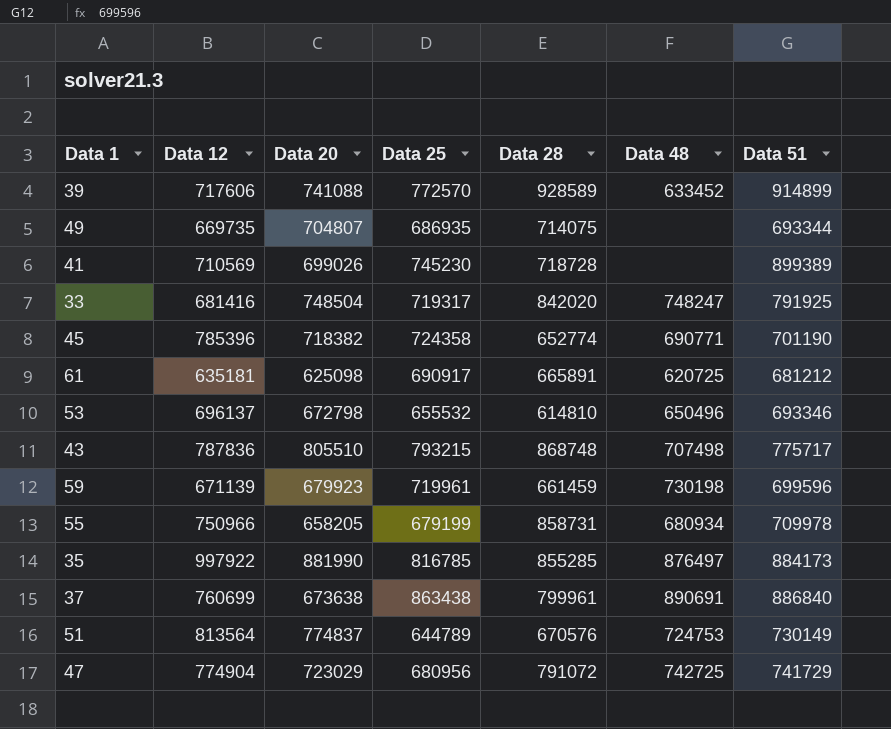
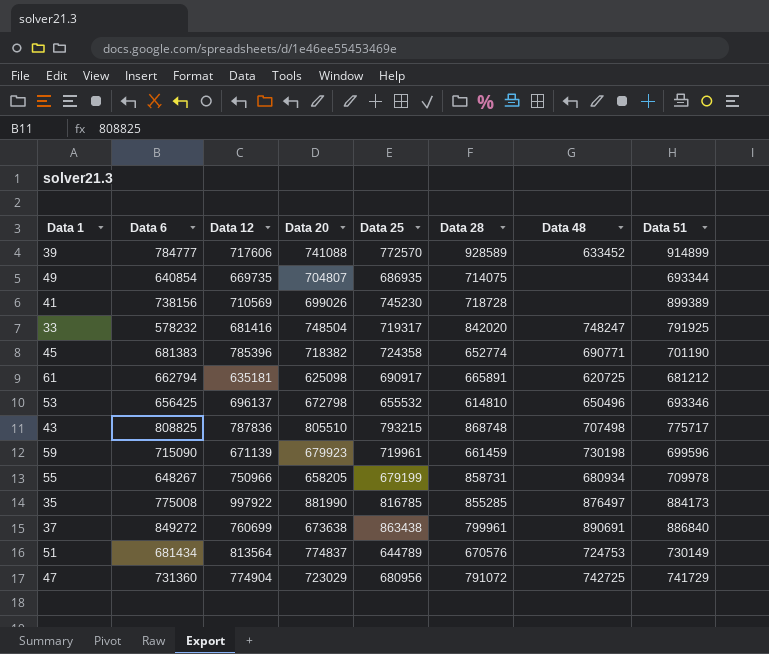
column Data 6 | position: none -> 2

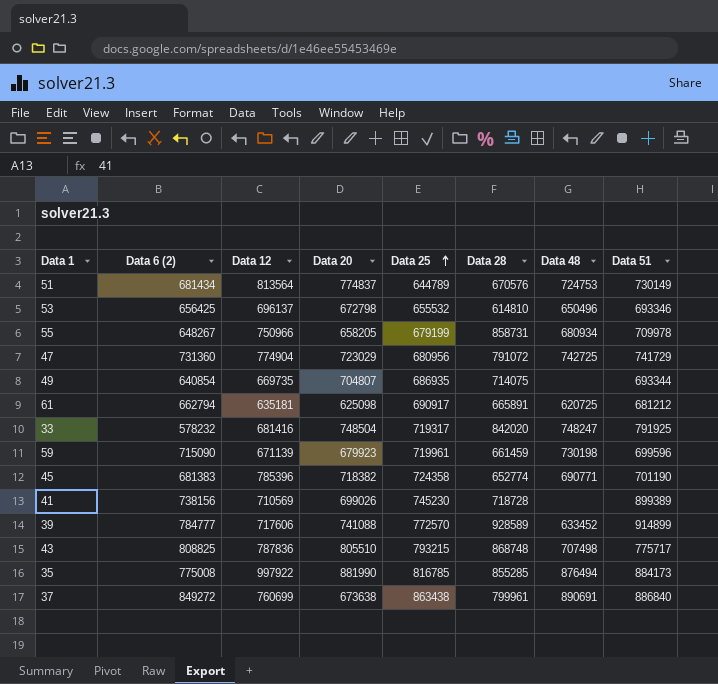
row order: none -> Data 25 ascending
column name: Data 6 -> Data 6 (2)
35 | Data 48: 876497 -> 876494

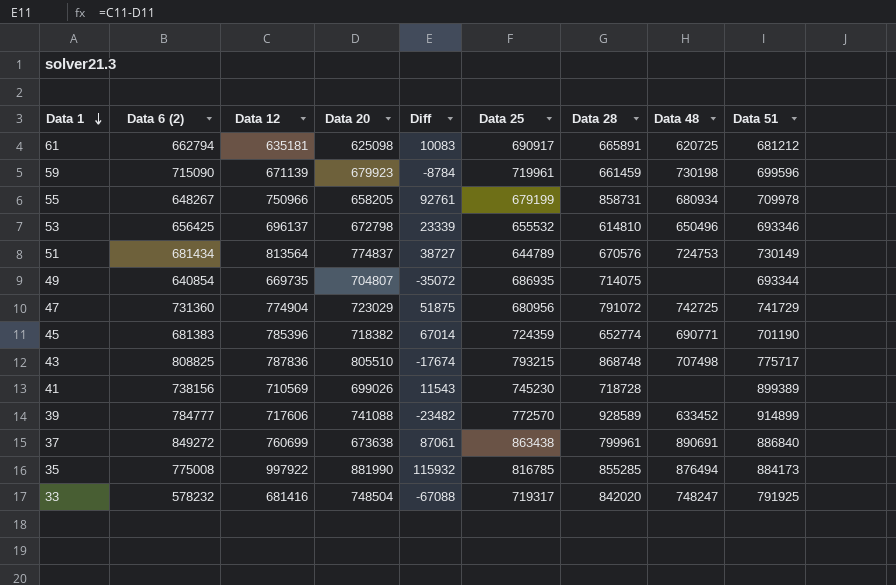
row order: Data 25 ascending -> Data 1 descending
column Diff | formula: none -> [Data 12] - [Data 20]
45 | Data 25: 724358 -> 724359

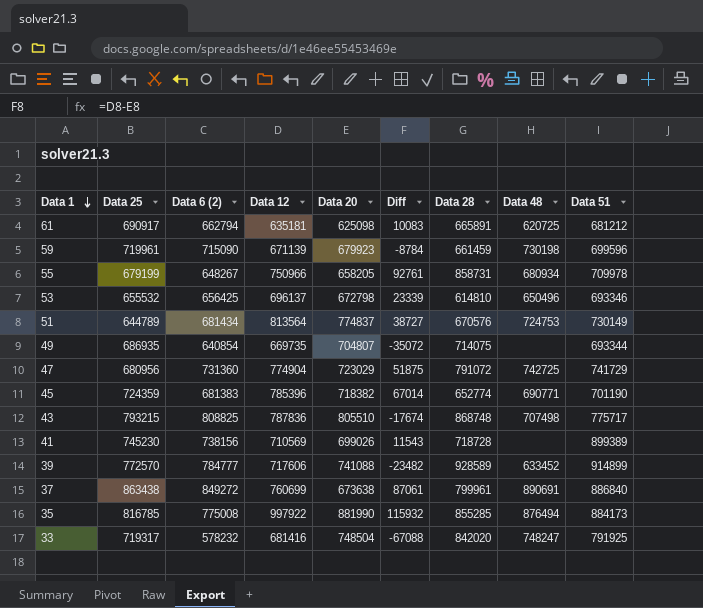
column Data 25 | position: 6 -> 2

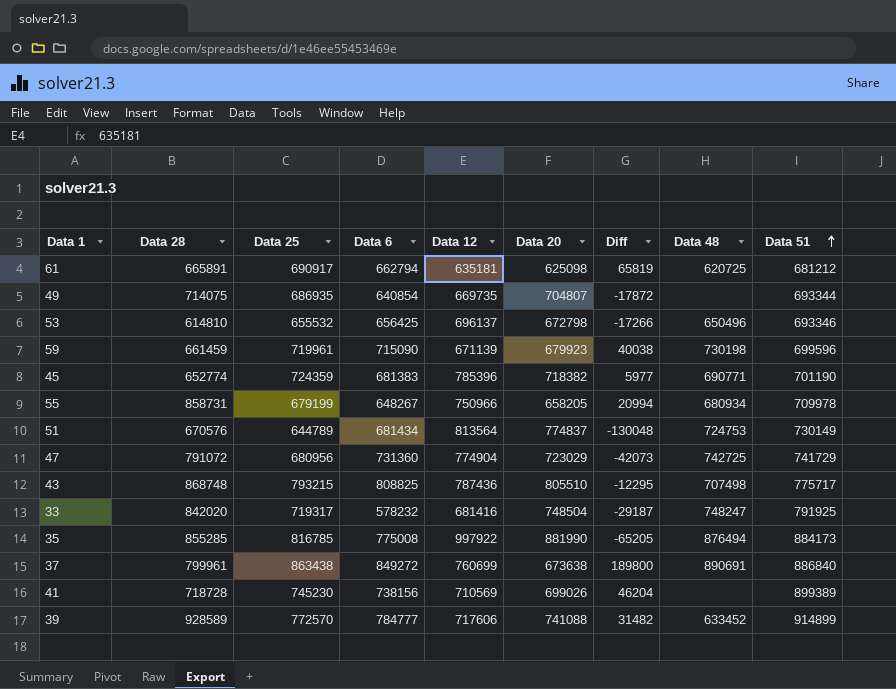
row order: Data 1 descending -> Data 51 ascending
column Data 28 | position: 7 -> 2
column name: Data 6 (2) -> Data 6
column Diff | formula: [Data 12] - [Data 20] -> [Data 25] - [Data 20]
43 | Data 12: 787836 -> 787436

